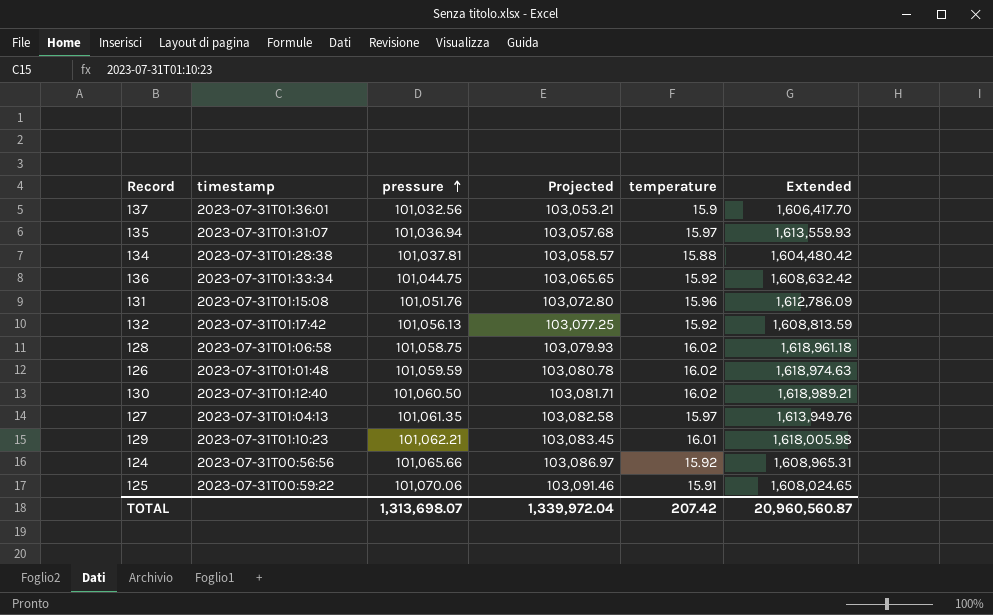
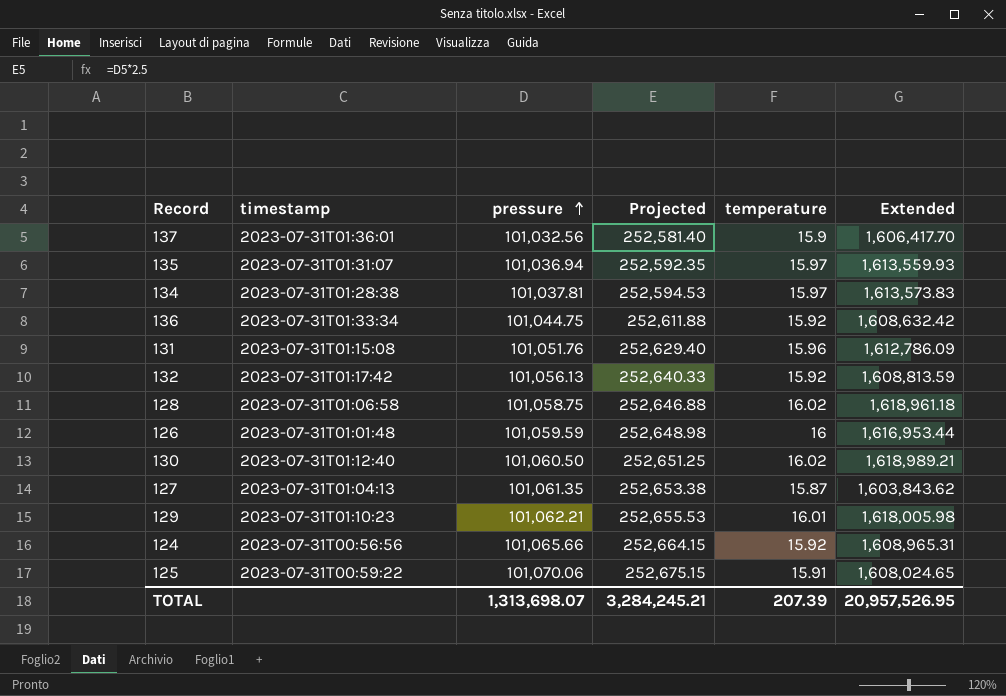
column Projected | formula: [pressure] * 1.02 -> [pressure] * 2.5
134 | temperature: 15.88 -> 15.97
134 | Extended: 1,604,480.42 -> 1,613,573.83
126 | temperature: 16.02 -> 16
126 | Extended: 1,618,974.63 -> 1,616,953.44
127 | temperature: 15.97 -> 15.87
127 | Extended: 1,613,949.76 -> 1,603,843.62
TOTAL | Projected: 1,339,972.04 -> 3,284,245.21
TOTAL | temperature: 207.42 -> 207.39
TOTAL | Extended: 20,960,560.87 -> 20,957,526.95

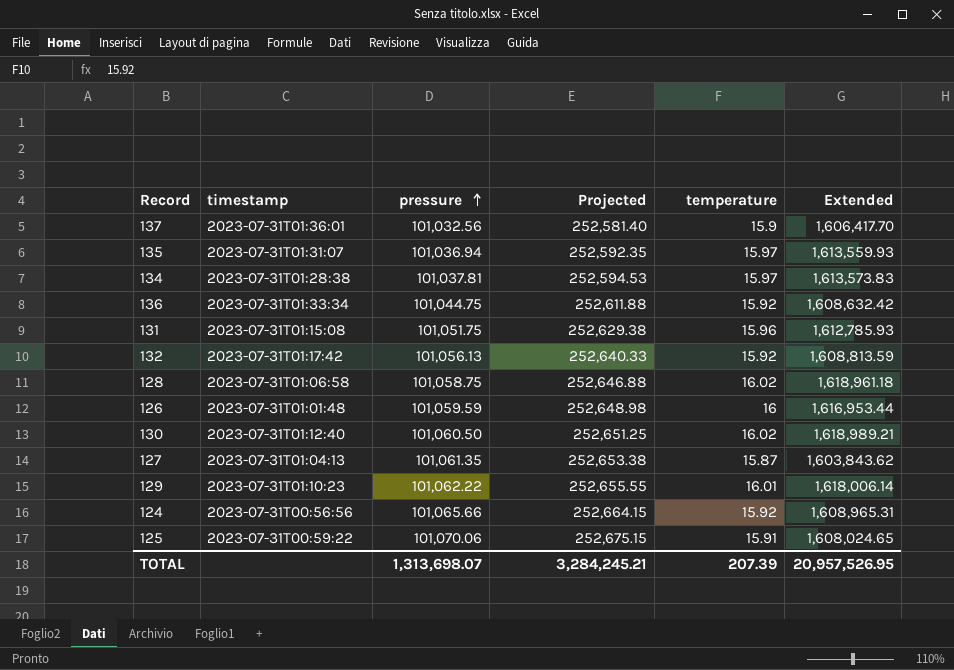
131 | pressure: 101,051.76 -> 101,051.75
131 | Projected: 252,629.40 -> 252,629.38
131 | Extended: 1,612,786.09 -> 1,612,785.93
129 | pressure: 101,062.21 -> 101,062.22
129 | Projected: 252,655.53 -> 252,655.55
129 | Extended: 1,618,005.98 -> 1,618,006.14

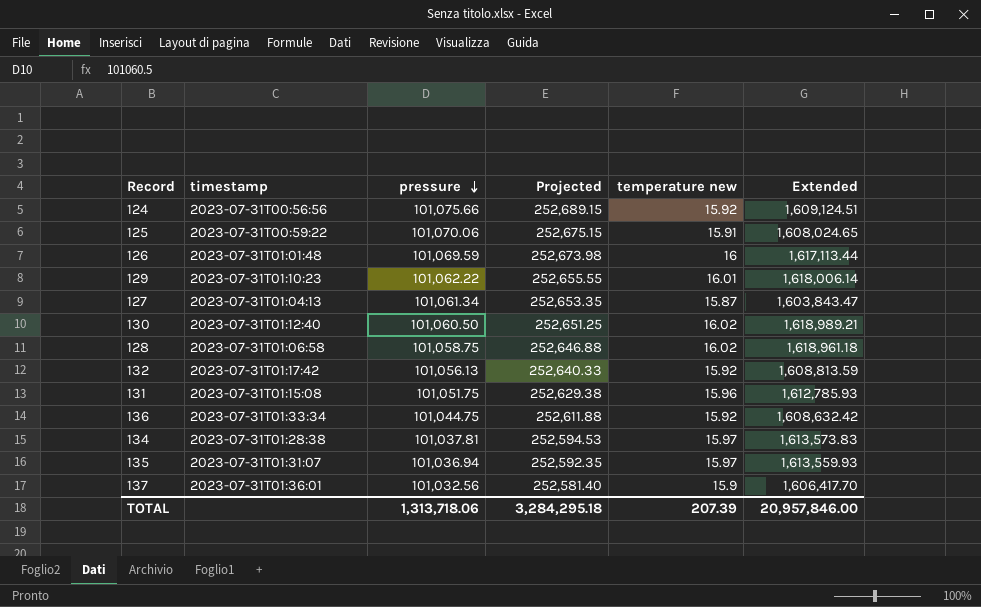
row order: pressure ascending -> pressure descending
column name: temperature -> temperature new
124 | pressure: 101,065.66 -> 101,075.66
124 | Projected: 252,664.15 -> 252,689.15
124 | Extended: 1,608,965.31 -> 1,609,124.51
126 | pressure: 101,059.59 -> 101,069.59
126 | Projected: 252,648.98 -> 252,673.98
126 | Extended: 1,616,953.44 -> 1,617,113.44
127 | pressure: 101,061.35 -> 101,061.34
127 | Projected: 252,653.38 -> 252,653.35
127 | Extended: 1,603,843.62 -> 1,603,843.47
TOTAL | pressure: 1,313,698.07 -> 1,313,718.06
TOTAL | Projected: 3,284,245.21 -> 3,284,295.18
TOTAL | Extended: 20,957,526.95 -> 20,957,846.00

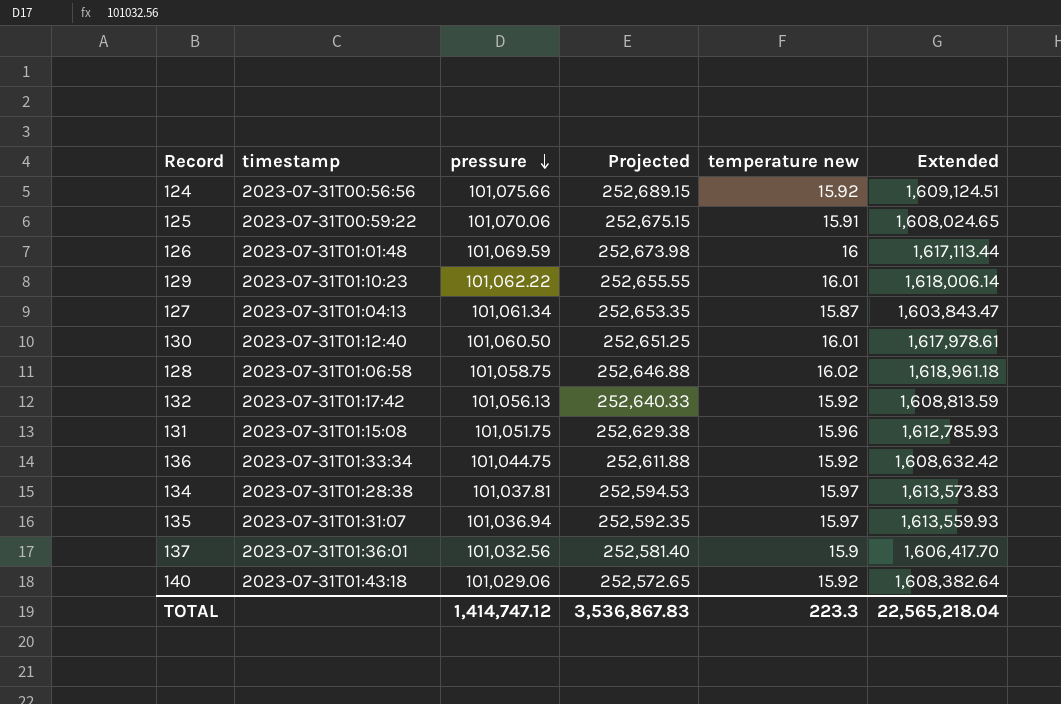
130 | temperature new: 16.02 -> 16.01
130 | Extended: 1,618,989.21 -> 1,617,978.61
row 140: none -> 2023-07-31T01:43:18 | 101,029.06 | 252,572.65 | 15.92 | 1,608,382.64
TOTAL | pressure: 1,313,718.06 -> 1,414,747.12
TOTAL | Projected: 3,284,295.18 -> 3,536,867.83
TOTAL | temperature new: 207.39 -> 223.3
TOTAL | Extended: 20,957,846.00 -> 22,565,218.04

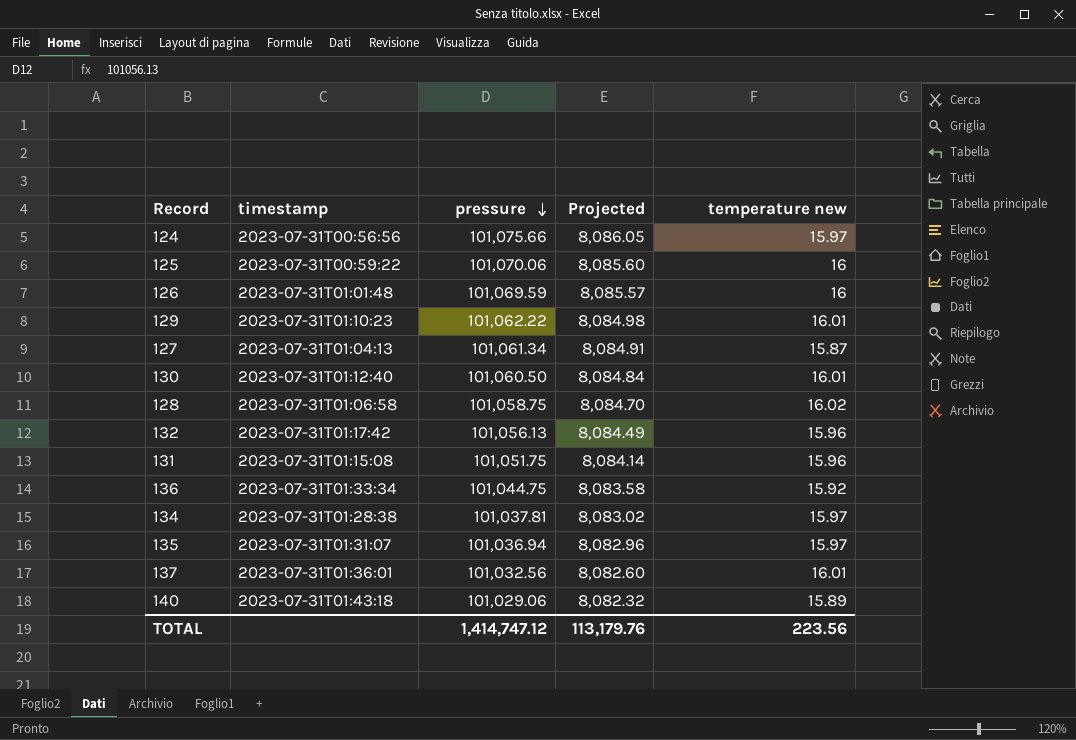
column Extended | formula: [pressure] * [temperature new] -> none
column Projected | formula: [pressure] * 2.5 -> [pressure] * 0.08
124 | temperature new: 15.92 -> 15.97
125 | temperature new: 15.91 -> 16
132 | temperature new: 15.92 -> 15.96
137 | temperature new: 15.9 -> 16.01
140 | temperature new: 15.92 -> 15.89
TOTAL | Projected: 3,536,867.83 -> 113,179.76
TOTAL | temperature new: 223.3 -> 223.56

